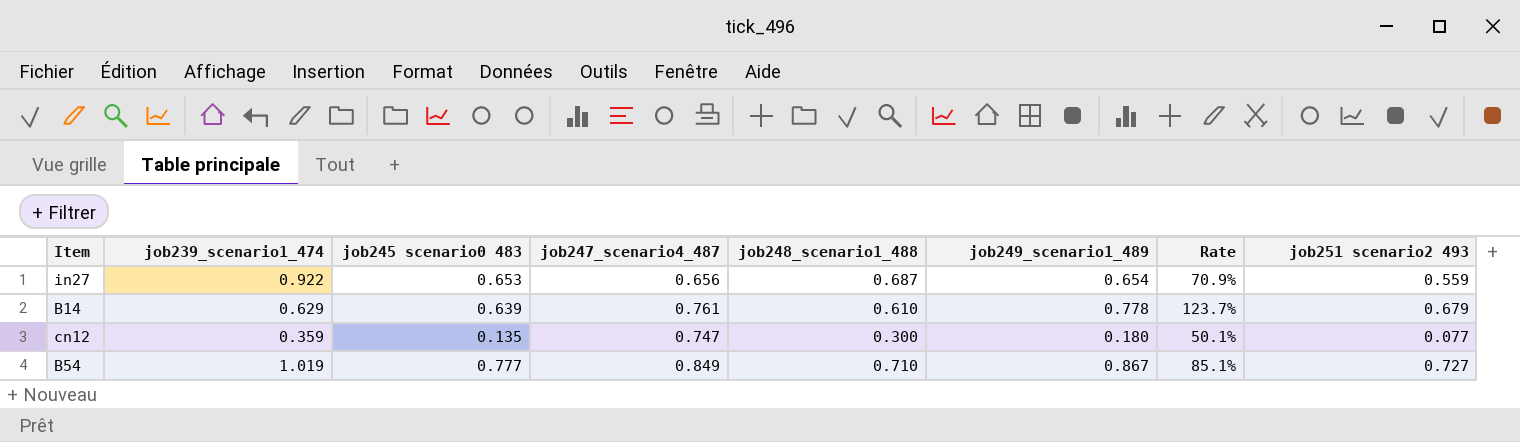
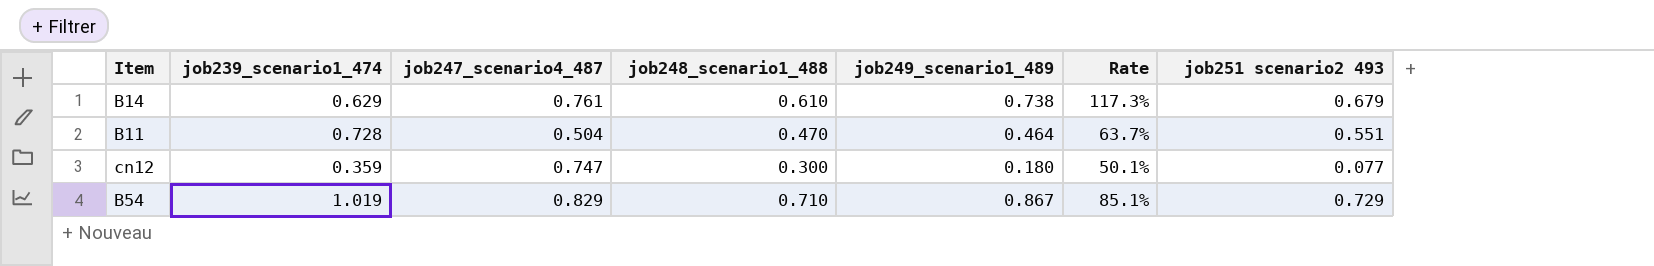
column job245 scenario0 483 | position: 3 -> none
row in27: 0.922 | 0.653 | 0.656 | 0.687 | 0.654 | 70.9% | 0.559 -> none
B14 | job249_scenario1_489: 0.778 -> 0.738
B14 | Rate: 123.7% -> 117.3%
row B11: none -> 0.728 | 0.504 | 0.470 | 0.464 | 63.7% | 0.551
B54 | job247_scenario4_487: 0.849 -> 0.829
B54 | job251 scenario2 493: 0.727 -> 0.729

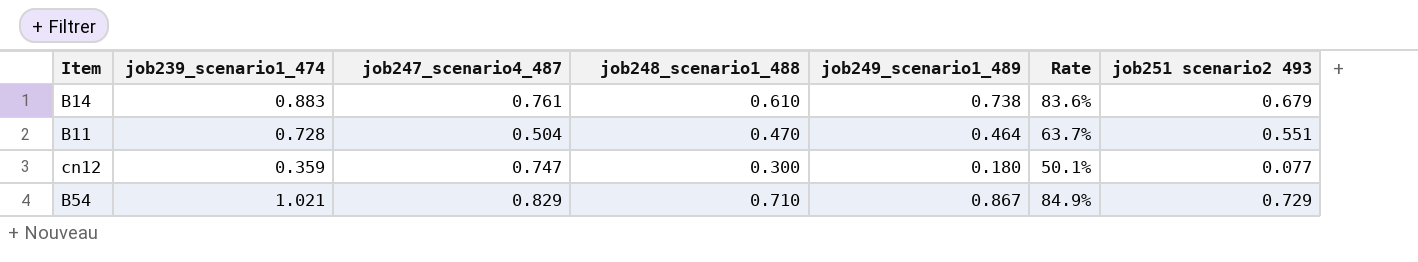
B14 | job239_scenario1_474: 0.629 -> 0.883
B14 | Rate: 117.3% -> 83.6%
B54 | job239_scenario1_474: 1.019 -> 1.021
B54 | Rate: 85.1% -> 84.9%

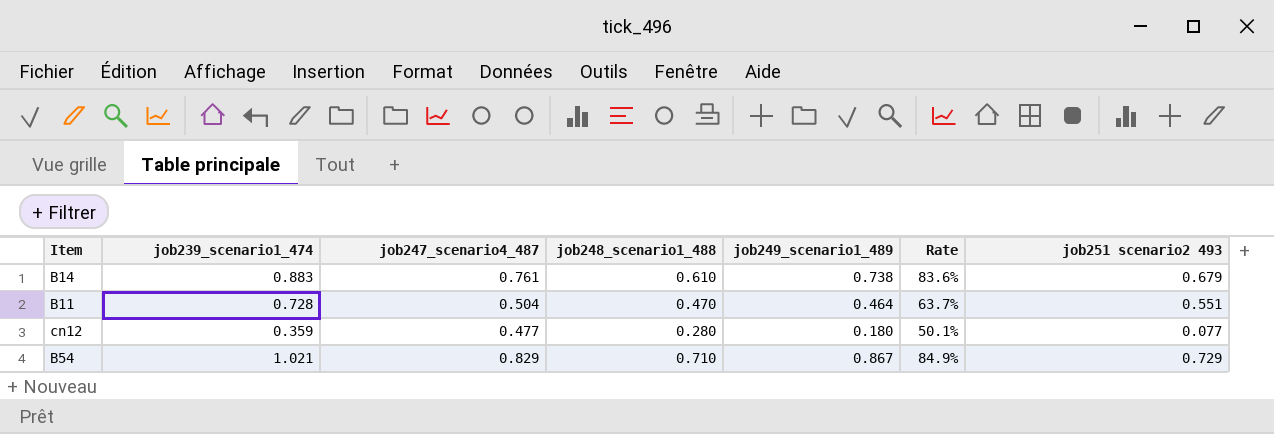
cn12 | job247_scenario4_487: 0.747 -> 0.477
cn12 | job248_scenario1_488: 0.300 -> 0.280

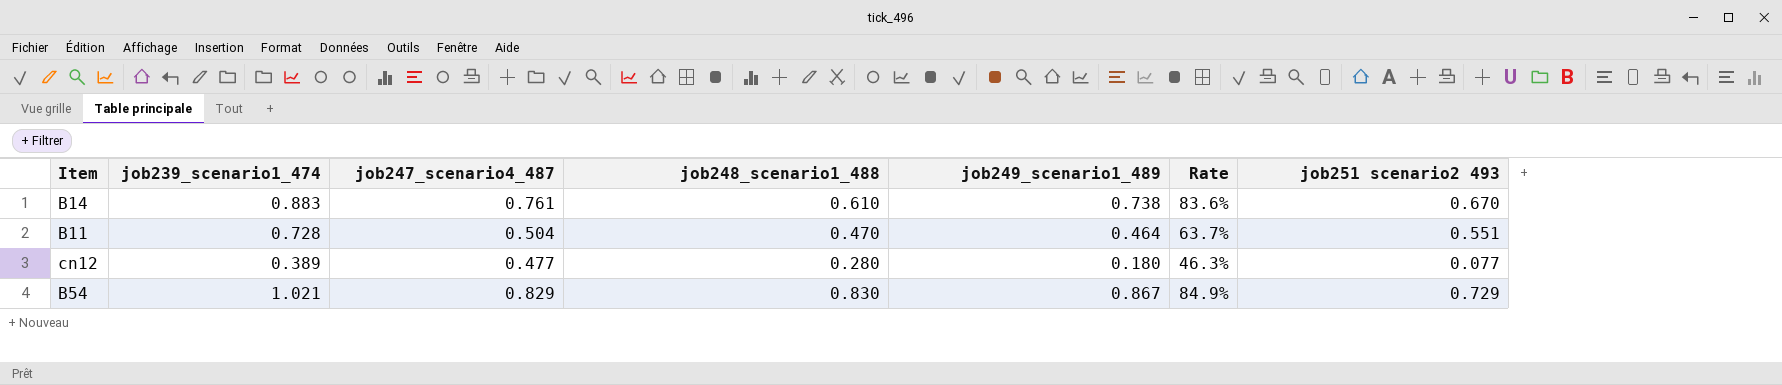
B14 | job251 scenario2 493: 0.679 -> 0.670
cn12 | job239_scenario1_474: 0.359 -> 0.389
cn12 | Rate: 50.1% -> 46.3%
B54 | job248_scenario1_488: 0.710 -> 0.830

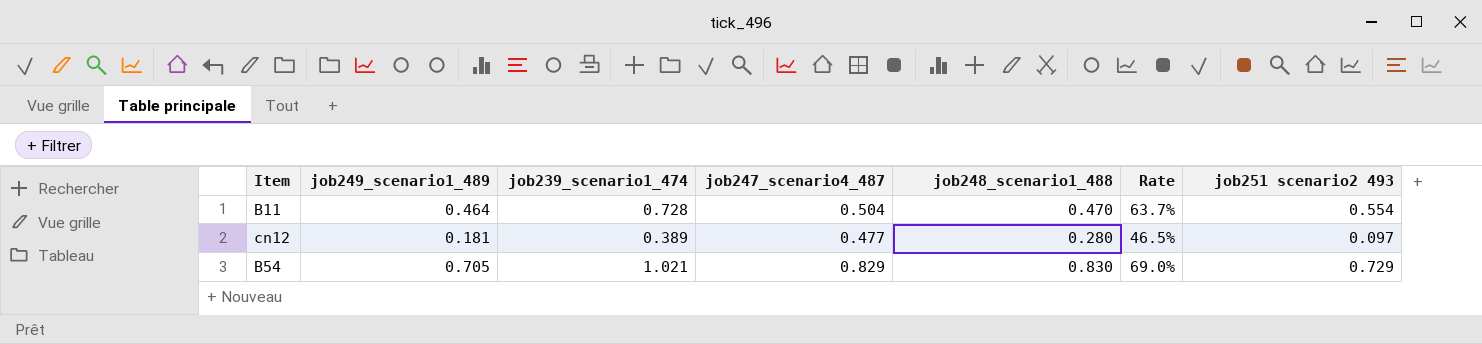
column job249_scenario1_489 | position: 5 -> 2
row B14: 0.883 | 0.761 | 0.610 | 0.738 | 83.6% | 0.670 -> none
B11 | job251 scenario2 493: 0.551 -> 0.554
cn12 | job249_scenario1_489: 0.180 -> 0.181
cn12 | Rate: 46.3% -> 46.5%
cn12 | job251 scenario2 493: 0.077 -> 0.097
B54 | job249_scenario1_489: 0.867 -> 0.705
B54 | Rate: 84.9% -> 69.0%

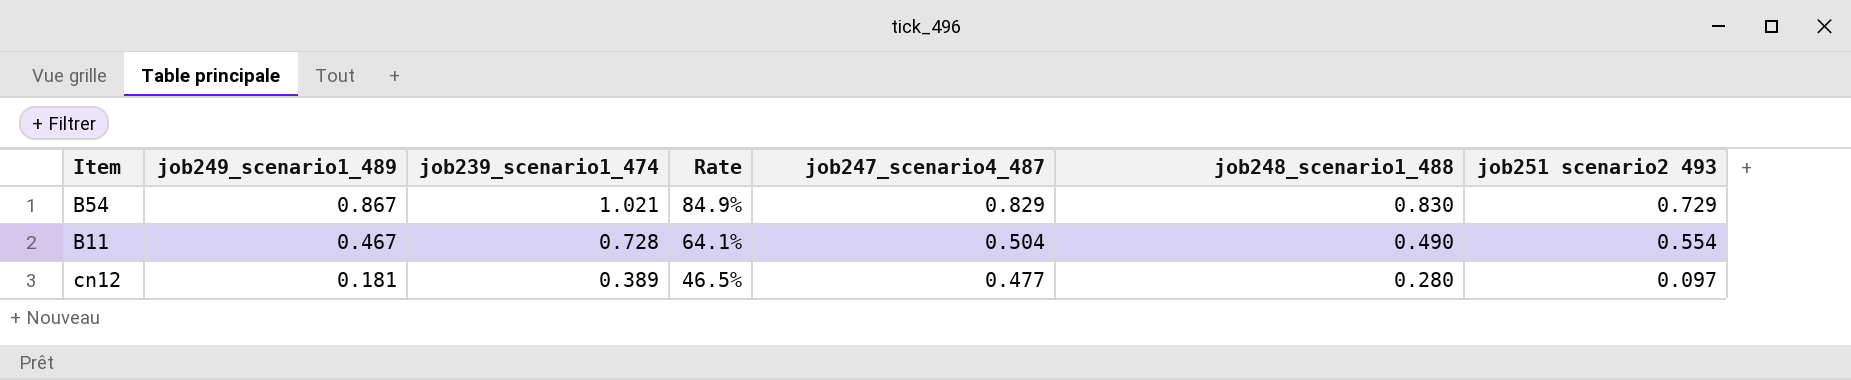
row order: none -> job249_scenario1_489 descending
column Rate | position: 6 -> 4
B54 | job249_scenario1_489: 0.705 -> 0.867
B54 | Rate: 69.0% -> 84.9%
B11 | job249_scenario1_489: 0.464 -> 0.467
B11 | Rate: 63.7% -> 64.1%
B11 | job248_scenario1_488: 0.470 -> 0.490

